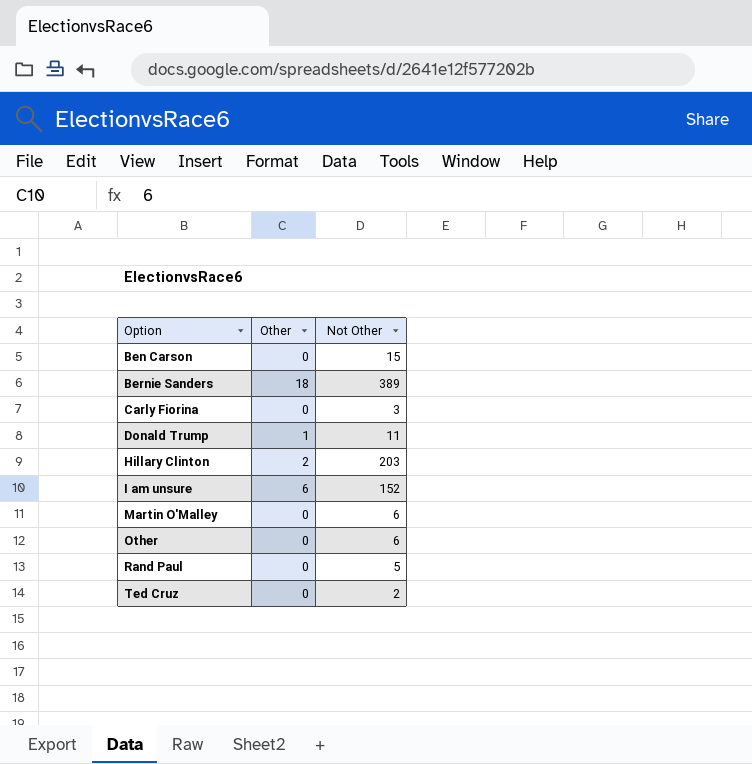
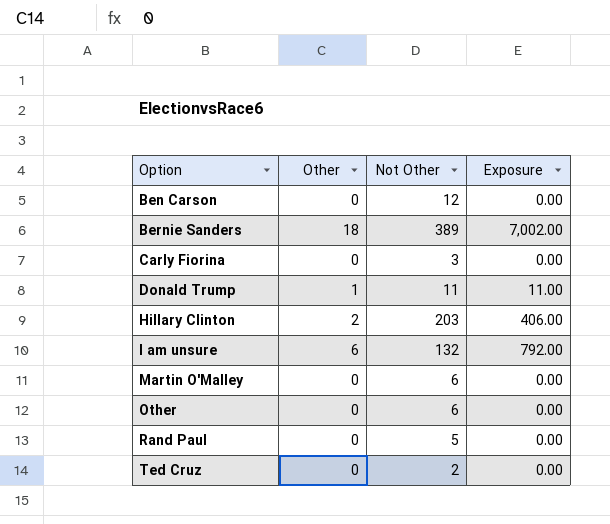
column Exposure | formula: none -> [Other] * [Not Other]
Ben Carson | Not Other: 15 -> 12
I am unsure | Not Other: 152 -> 132

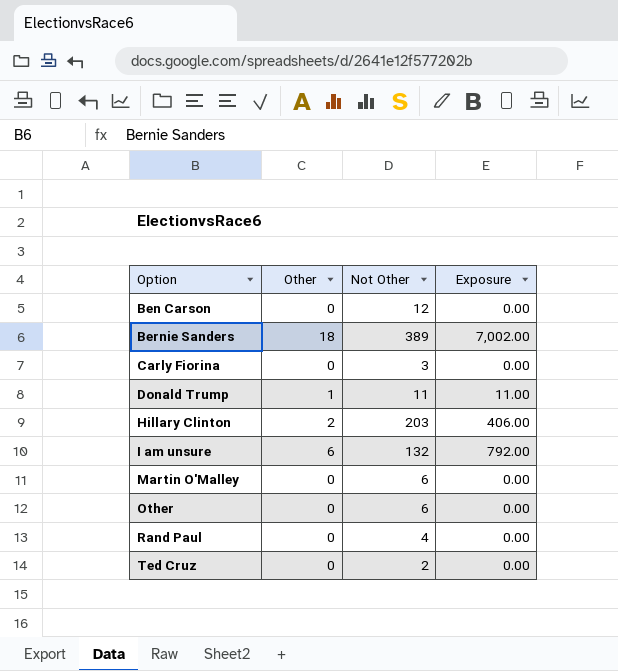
Rand Paul | Not Other: 5 -> 4

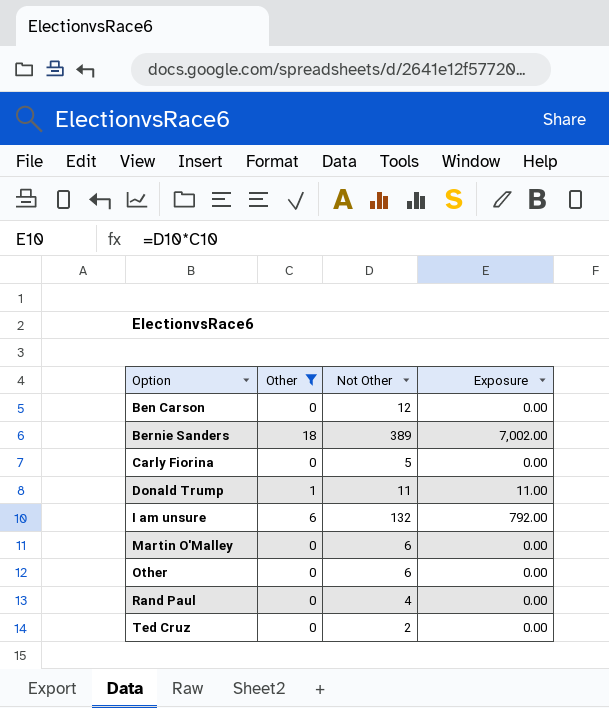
filter: none -> Other != 2
Carly Fiorina | Not Other: 3 -> 5

